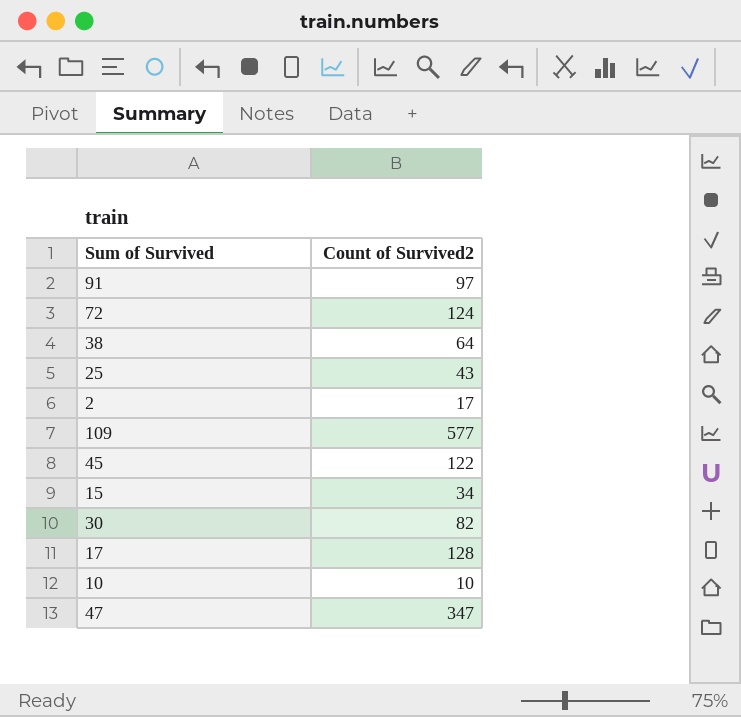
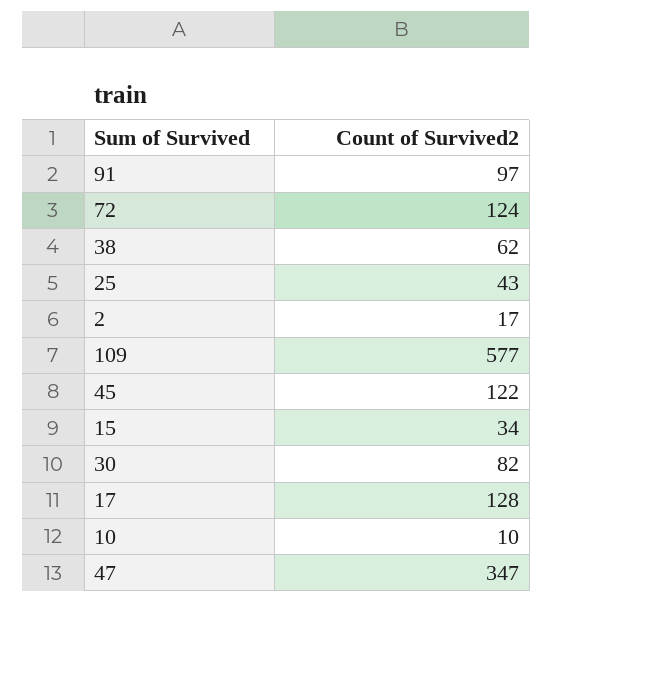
38 | Count of Survived2: 64 -> 62

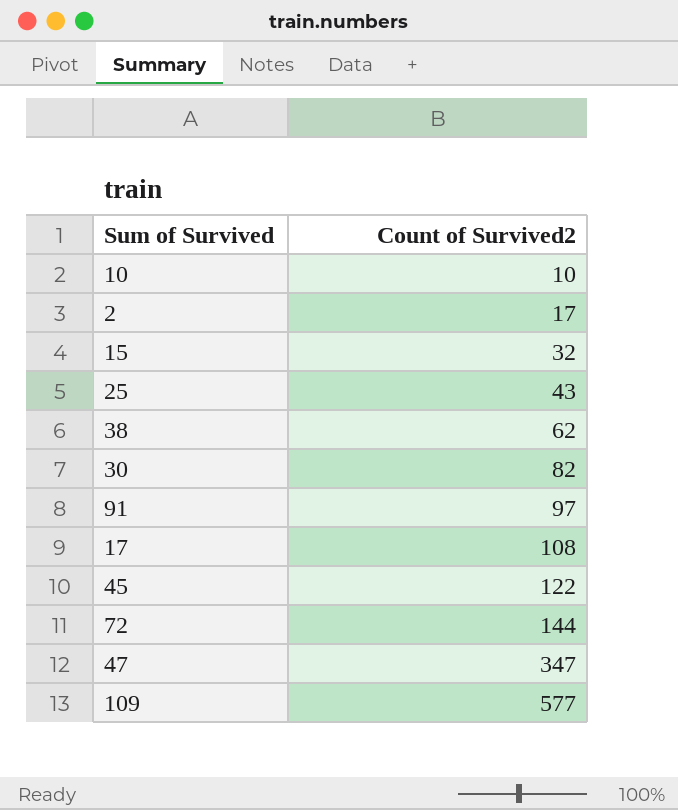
row order: none -> Count of Survived2 ascending
15 | Count of Survived2: 34 -> 32
17 | Count of Survived2: 128 -> 108
72 | Count of Survived2: 124 -> 144

